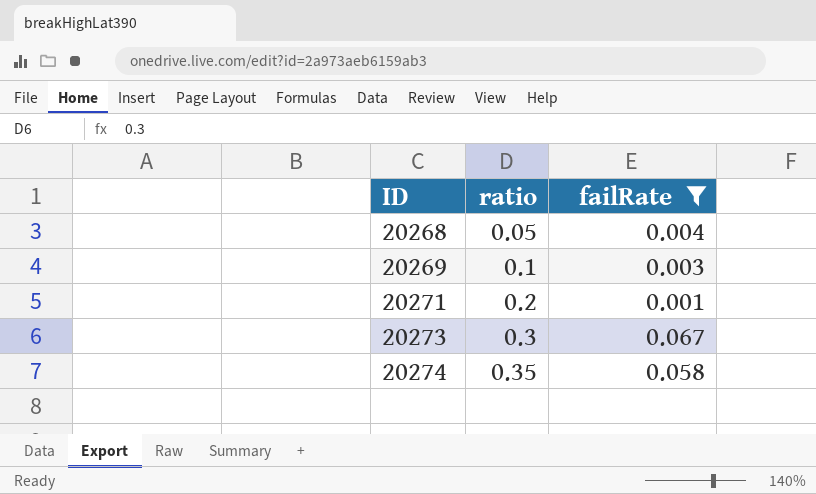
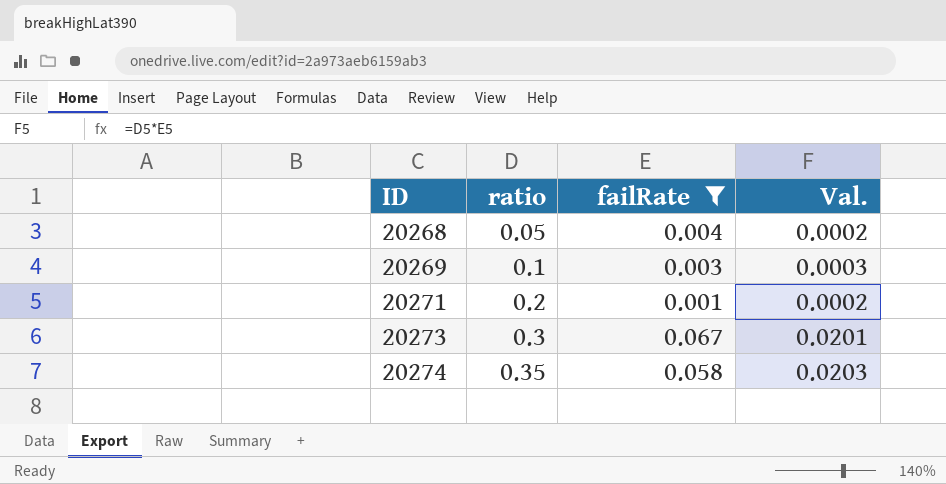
column Val. | formula: none -> [ratio] * [failRate]

